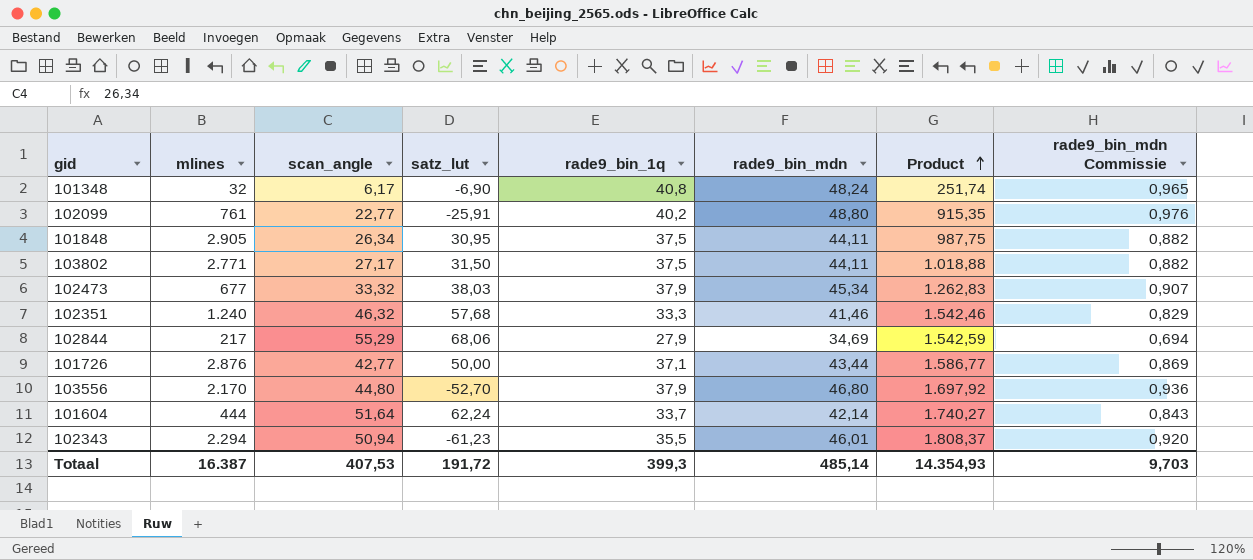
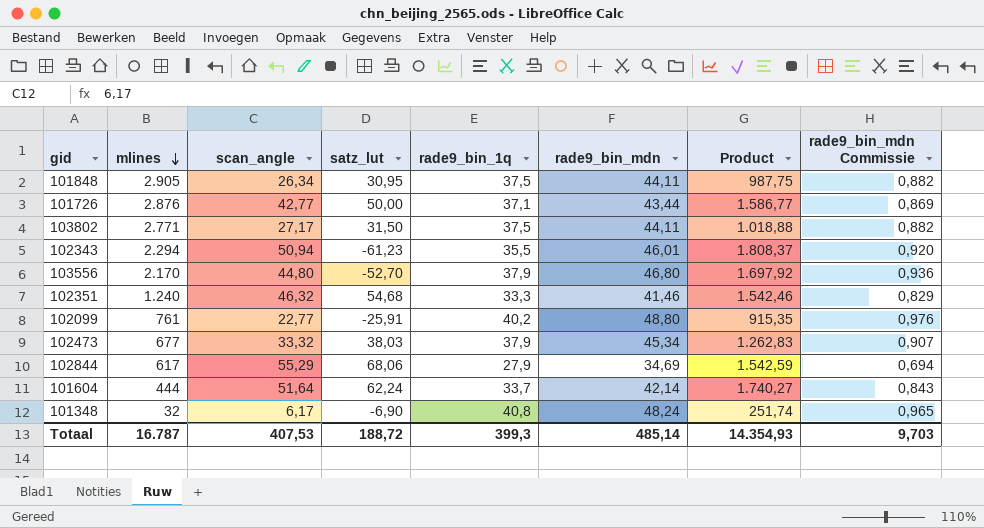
row order: Product ascending -> mlines descending
102351 | satz_lut: 57,68 -> 54,68
102844 | mlines: 217 -> 617
Totaal | mlines: 16.387 -> 16.787
Totaal | satz_lut: 191,72 -> 188,72

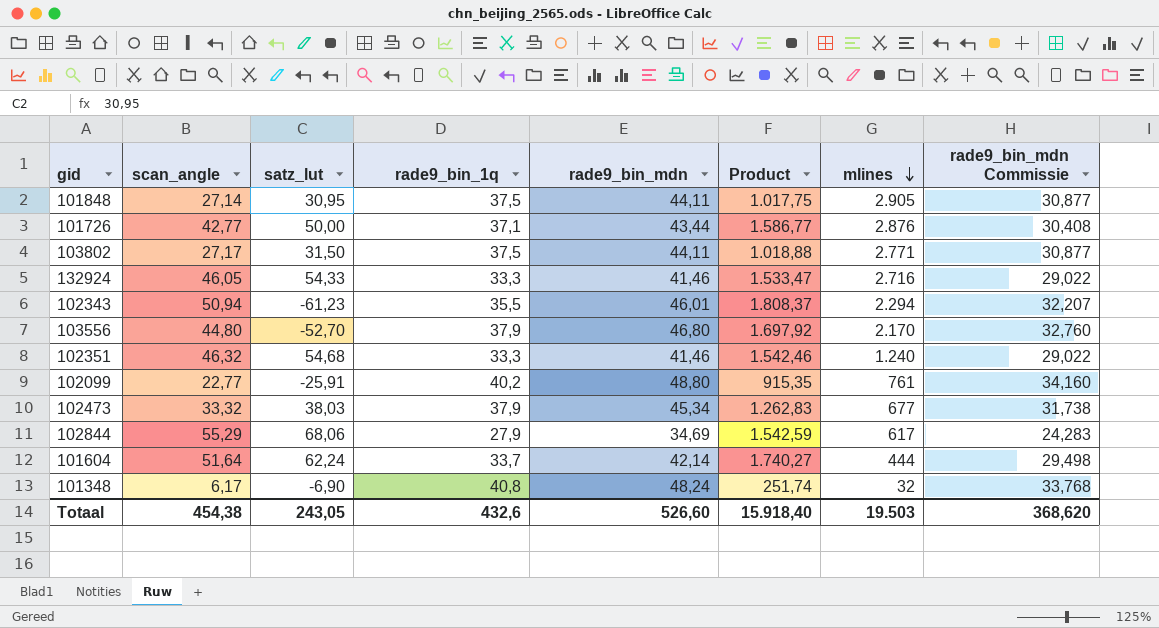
column mlines | position: 2 -> 7
column rade9_bin_mdn Commissie | formula: [rade9_bin_mdn] * 0,02 -> [rade9_bin_mdn] * 0,7
101848 | scan_angle: 26,34 -> 27,14
101848 | Product: 987,75 -> 1.017,75
row 132924: none -> 46,05 | 54,33 | 33,3 | 41,46 | 1.533,47 | 2.716 | 29,022
Totaal | scan_angle: 407,53 -> 454,38
Totaal | satz_lut: 188,72 -> 243,05
Totaal | rade9_bin_1q: 399,3 -> 432,6
Totaal | rade9_bin_mdn: 485,14 -> 526,60
Totaal | Product: 14.354,93 -> 15.918,40
Totaal | mlines: 16.787 -> 19.503
Totaal | rade9_bin_mdn Commissie: 9,703 -> 368,620

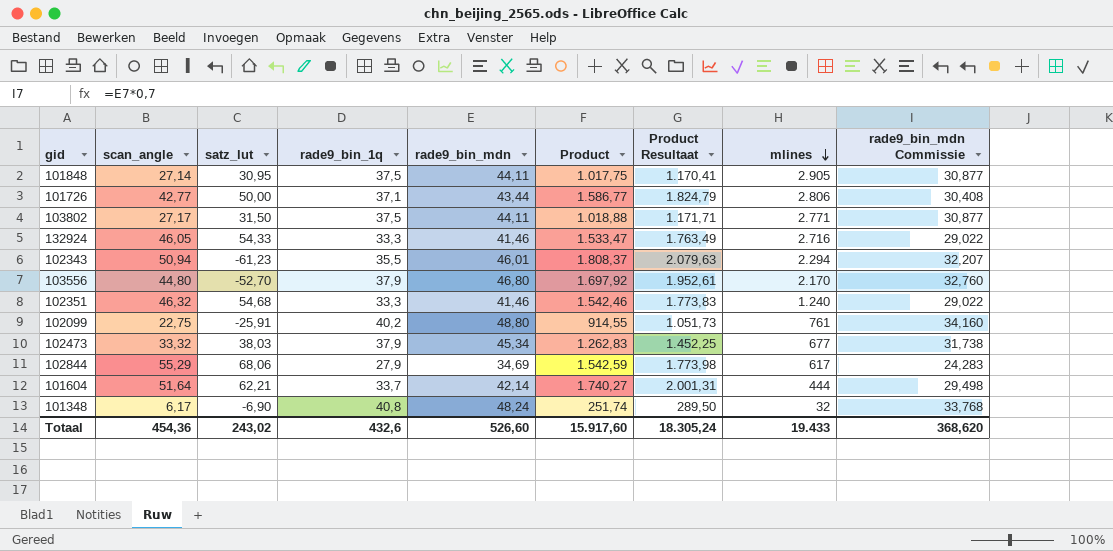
column Product Resultaat | formula: none -> [Product] * 1,15
101726 | mlines: 2.876 -> 2.806
102099 | scan_angle: 22,77 -> 22,75
102099 | Product: 915,35 -> 914,55
101604 | satz_lut: 62,24 -> 62,21
Totaal | scan_angle: 454,38 -> 454,36
Totaal | satz_lut: 243,05 -> 243,02
Totaal | Product: 15.918,40 -> 15.917,60
Totaal | mlines: 19.503 -> 19.433

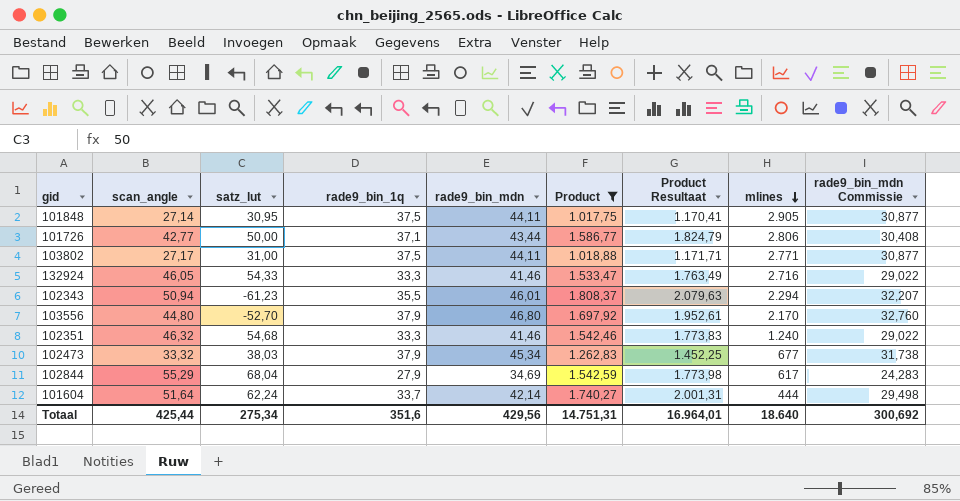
filter: none -> Product >= 1.017,75
103802 | satz_lut: 31,50 -> 31,00
102844 | satz_lut: 68,06 -> 68,04
101604 | satz_lut: 62,21 -> 62,24
Totaal | scan_angle: 454,36 -> 425,44
Totaal | satz_lut: 243,02 -> 275,34
Totaal | rade9_bin_1q: 432,6 -> 351,6
Totaal | rade9_bin_mdn: 526,60 -> 429,56
Totaal | Product: 15.917,60 -> 14.751,31
Totaal | Product Resultaat: 18.305,24 -> 16.964,01
Totaal | mlines: 19.433 -> 18.640
Totaal | rade9_bin_mdn Commissie: 368,620 -> 300,692

